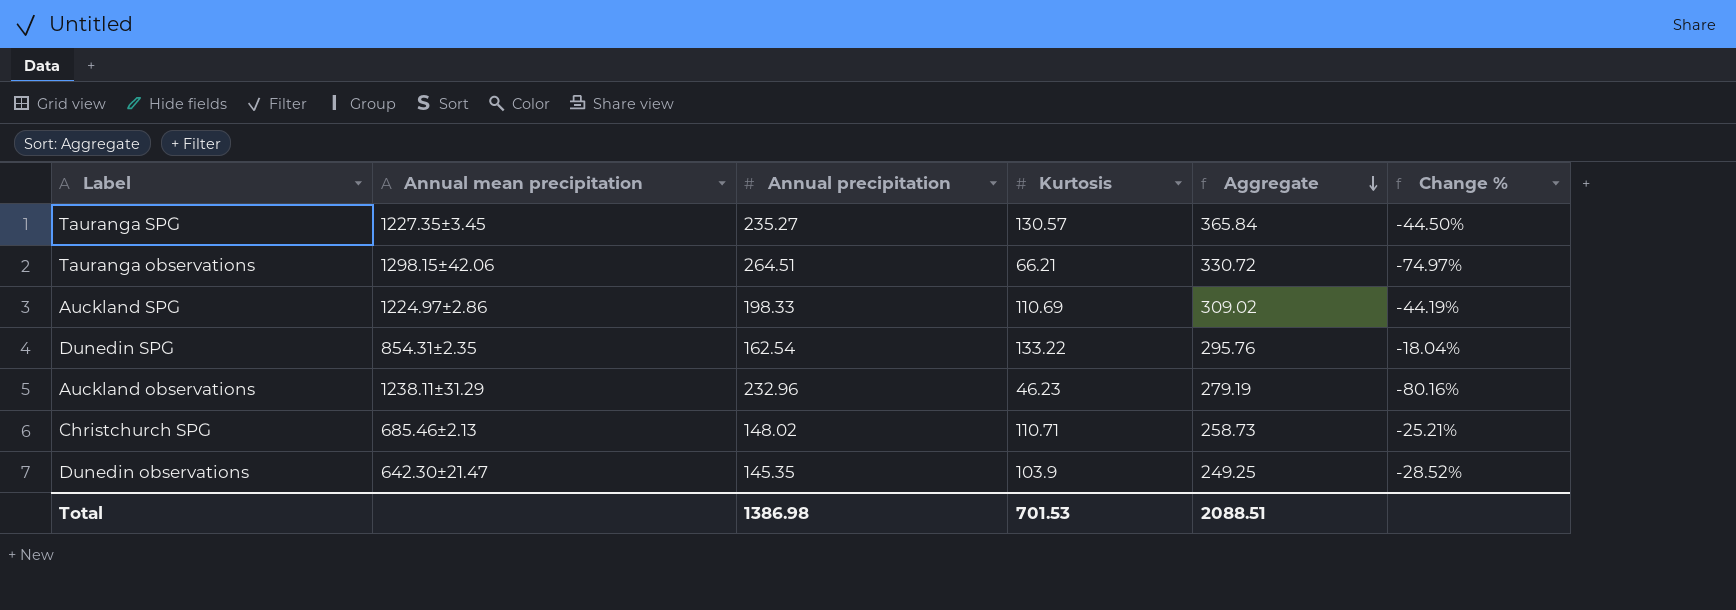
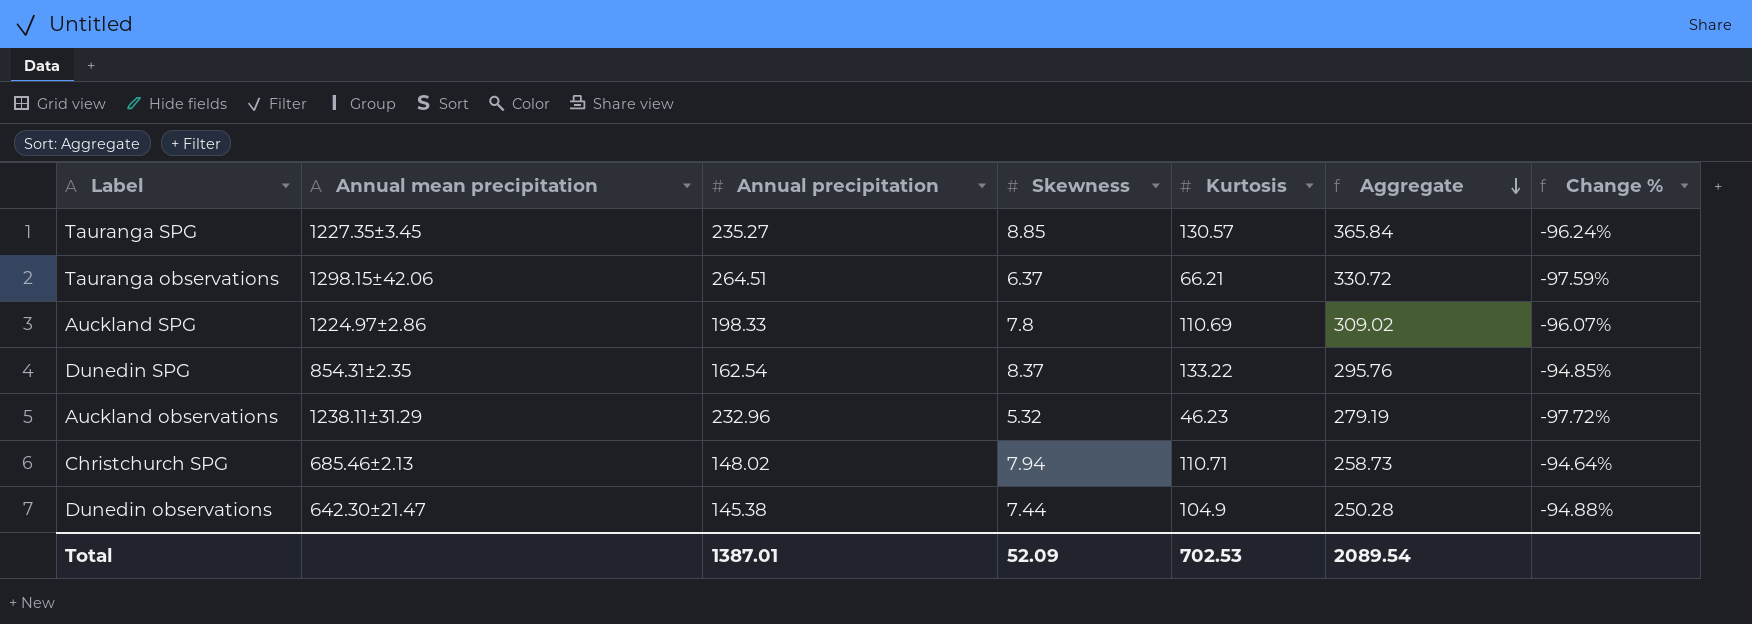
column Skewness | position: none -> 4
column Change % | formula: ([Kurtosis] - [Annual precipitation]) / [Annual precipitation] -> ([Skewness] - [Annual precipitation]) / [Annual precipitation]
Dunedin observations | Annual precipitation: 145.35 -> 145.38
Dunedin observations | Kurtosis: 103.9 -> 104.9
Dunedin observations | Aggregate: 249.25 -> 250.28
Total | Annual precipitation: 1386.98 -> 1387.01
Total | Kurtosis: 701.53 -> 702.53
Total | Aggregate: 2088.51 -> 2089.54

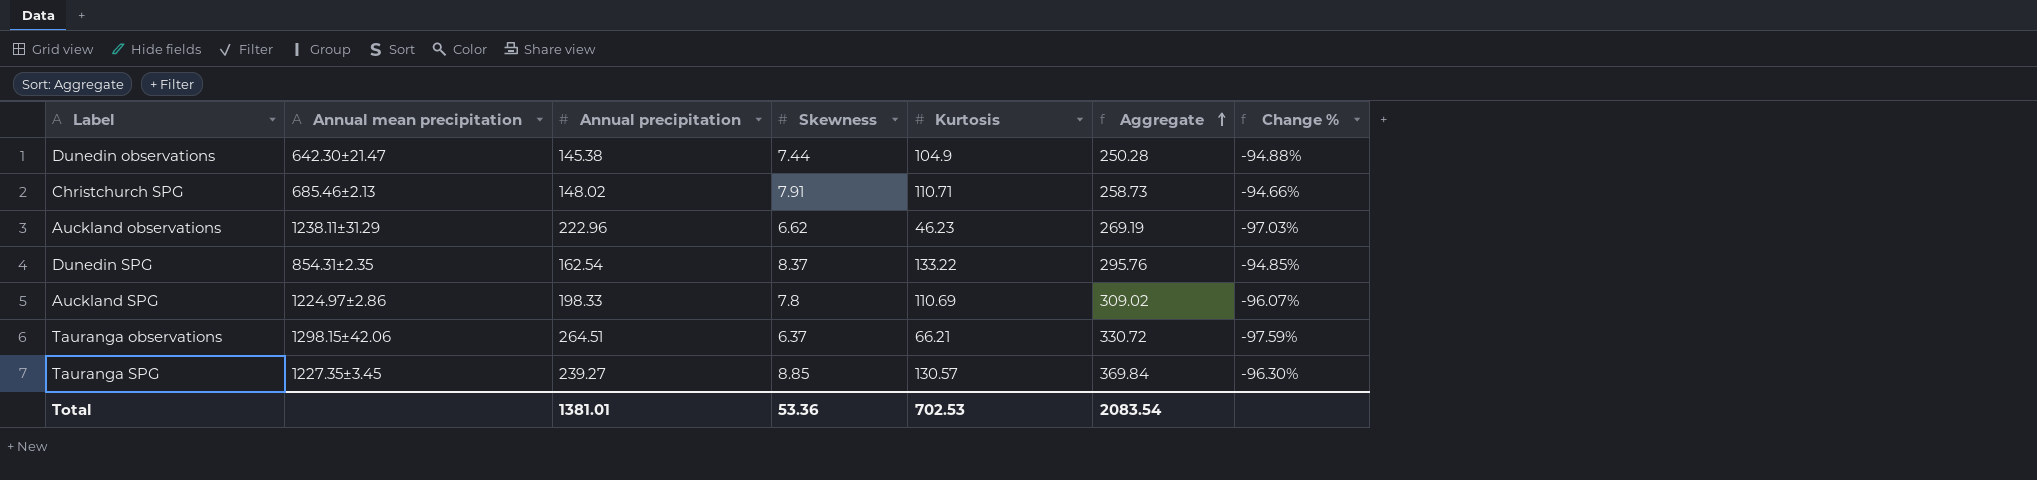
row order: Aggregate descending -> Aggregate ascending
Christchurch SPG | Skewness: 7.94 -> 7.91
Christchurch SPG | Change %: -94.64% -> -94.66%
Auckland observations | Annual precipitation: 232.96 -> 222.96
Auckland observations | Skewness: 5.32 -> 6.62
Auckland observations | Aggregate: 279.19 -> 269.19
Auckland observations | Change %: -97.72% -> -97.03%
Tauranga SPG | Annual precipitation: 235.27 -> 239.27
Tauranga SPG | Aggregate: 365.84 -> 369.84
Tauranga SPG | Change %: -96.24% -> -96.30%
Total | Annual precipitation: 1387.01 -> 1381.01
Total | Skewness: 52.09 -> 53.36
Total | Aggregate: 2089.54 -> 2083.54

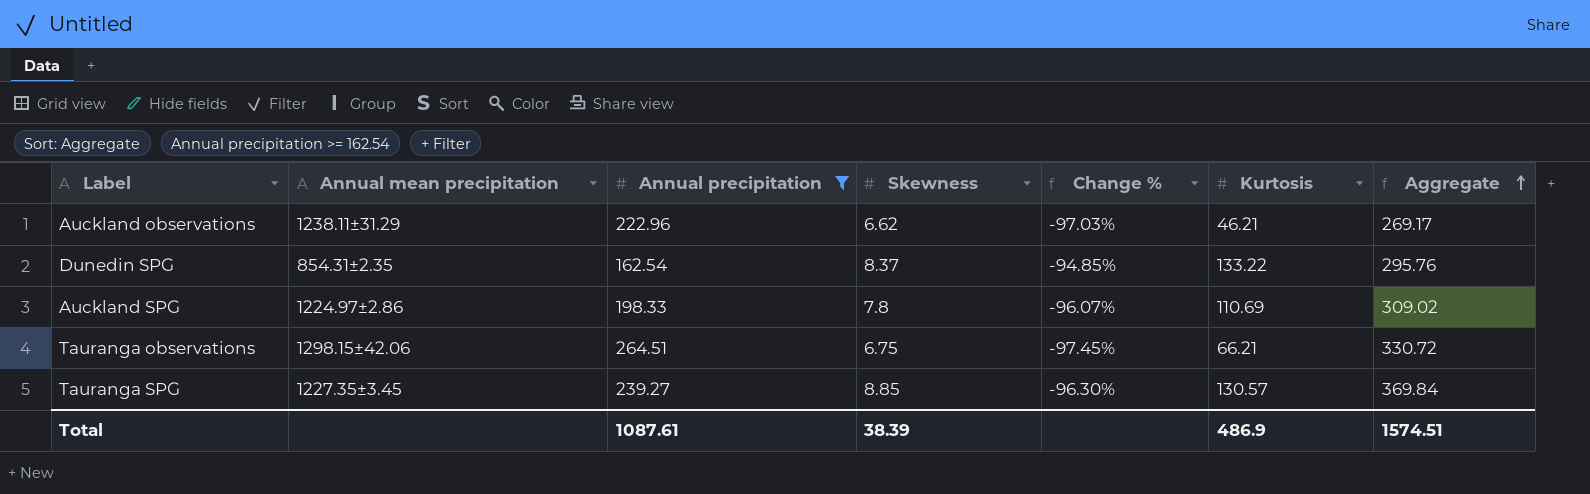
filter: none -> Annual precipitation >= 162.54
column Change % | position: 7 -> 5
Auckland observations | Kurtosis: 46.23 -> 46.21
Auckland observations | Aggregate: 269.19 -> 269.17
Tauranga observations | Skewness: 6.37 -> 6.75
Tauranga observations | Change %: -97.59% -> -97.45%
Total | Annual precipitation: 1381.01 -> 1087.61
Total | Skewness: 53.36 -> 38.39
Total | Kurtosis: 702.53 -> 486.9
Total | Aggregate: 2083.54 -> 1574.51

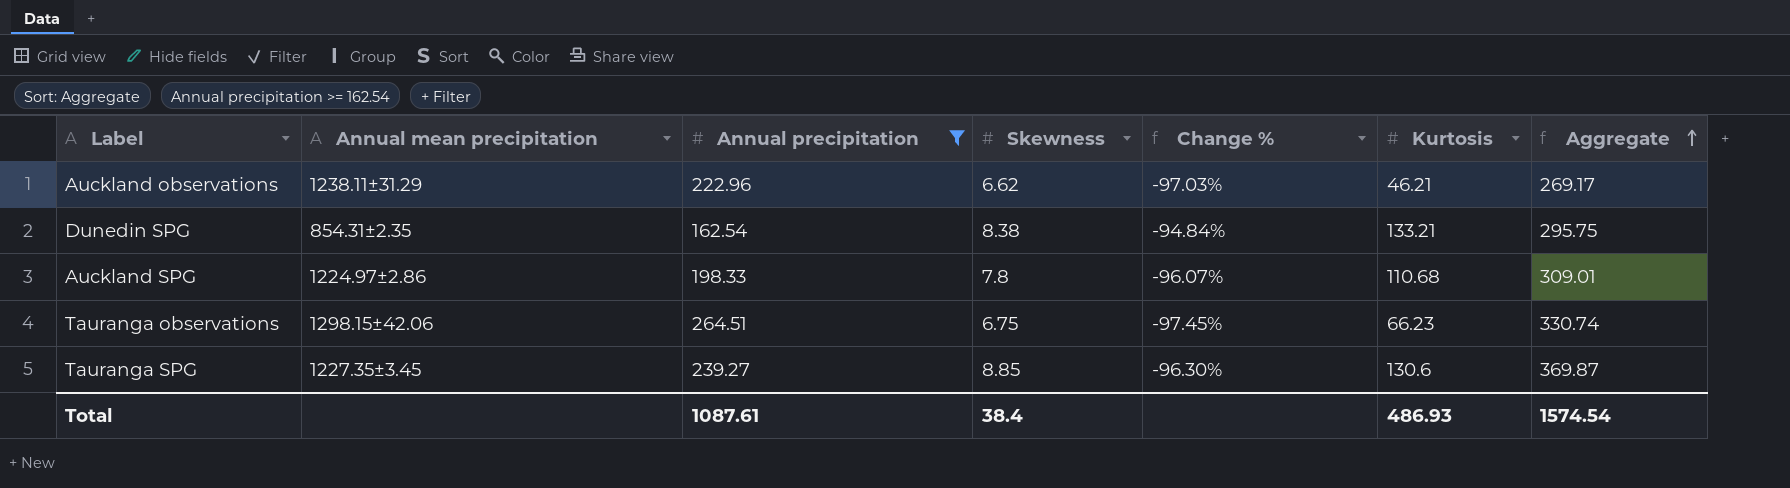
Dunedin SPG | Skewness: 8.37 -> 8.38
Dunedin SPG | Change %: -94.85% -> -94.84%
Dunedin SPG | Kurtosis: 133.22 -> 133.21
Dunedin SPG | Aggregate: 295.76 -> 295.75
Auckland SPG | Kurtosis: 110.69 -> 110.68
Auckland SPG | Aggregate: 309.02 -> 309.01
Tauranga observations | Kurtosis: 66.21 -> 66.23
Tauranga observations | Aggregate: 330.72 -> 330.74
Tauranga SPG | Kurtosis: 130.57 -> 130.6
Tauranga SPG | Aggregate: 369.84 -> 369.87
Total | Skewness: 38.39 -> 38.4
Total | Kurtosis: 486.9 -> 486.93
Total | Aggregate: 1574.51 -> 1574.54

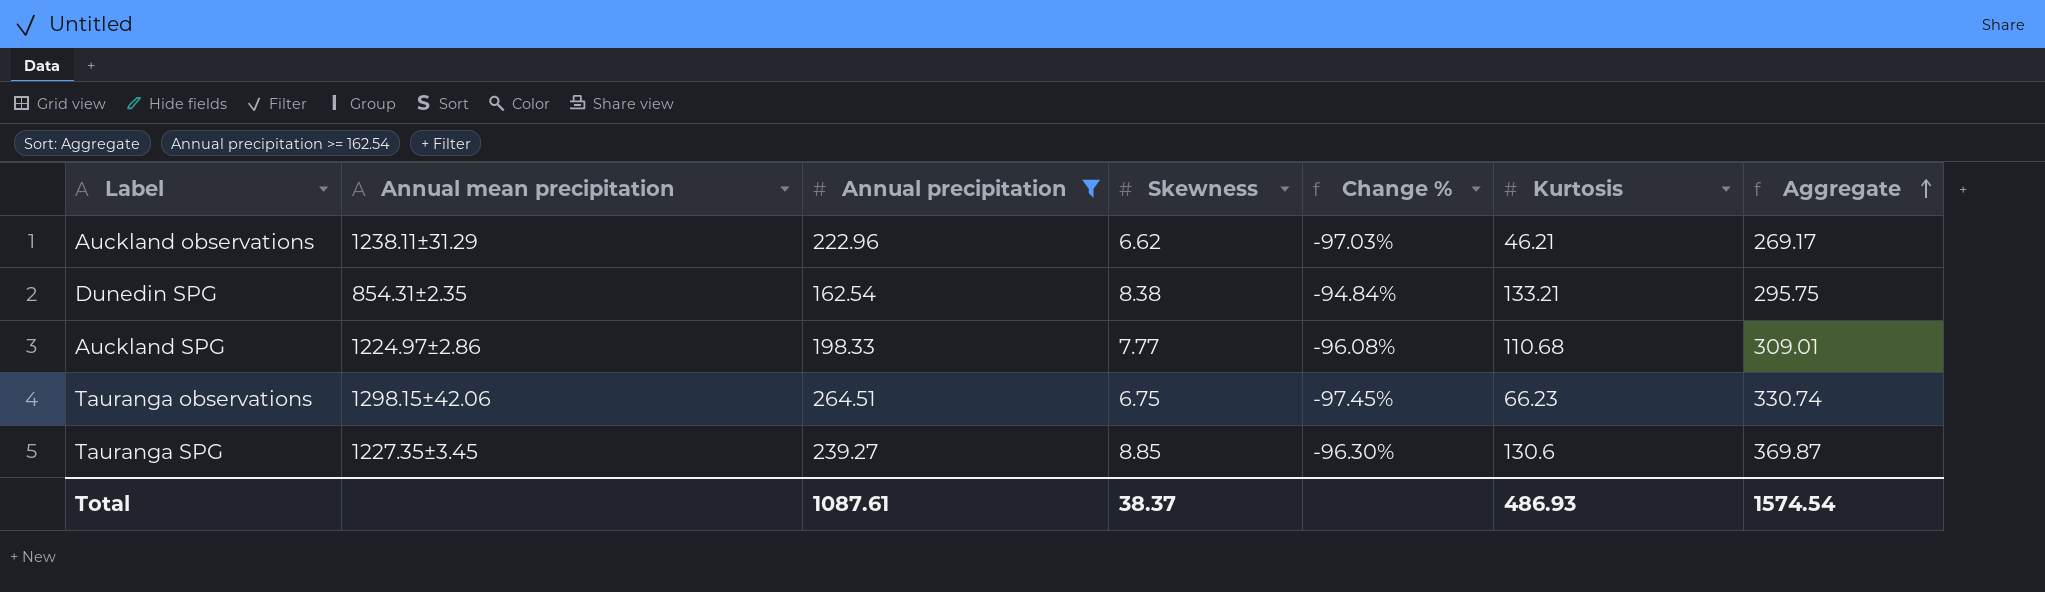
Auckland SPG | Skewness: 7.8 -> 7.77
Auckland SPG | Change %: -96.07% -> -96.08%
Total | Skewness: 38.4 -> 38.37

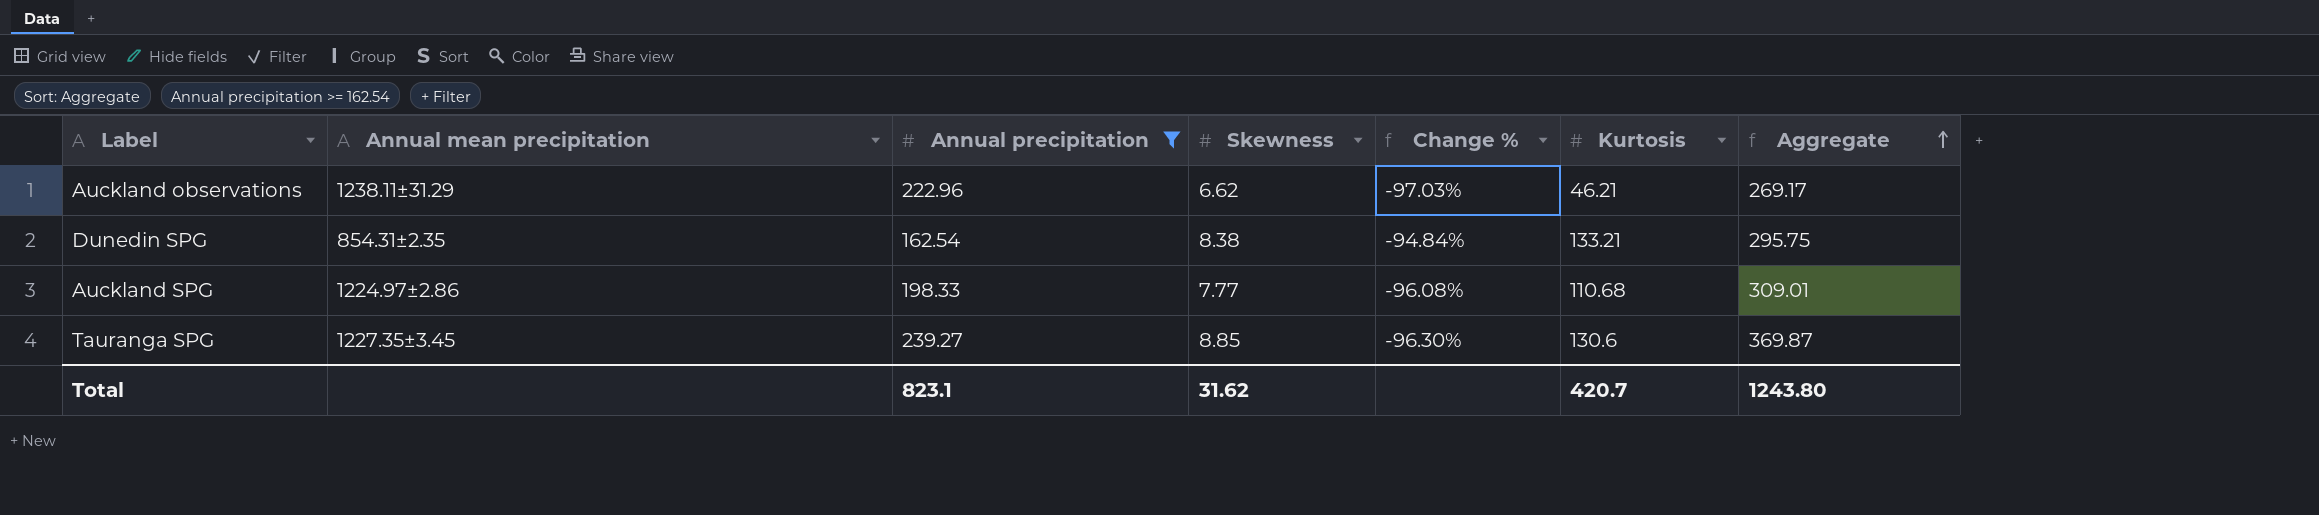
row Tauranga observations: 1298.15±42.06 | 264.51 | 6.75 | -97.45% | 66.23 | 330.74 -> none
Total | Annual precipitation: 1087.61 -> 823.1
Total | Skewness: 38.37 -> 31.62
Total | Kurtosis: 486.93 -> 420.7
Total | Aggregate: 1574.54 -> 1243.80

